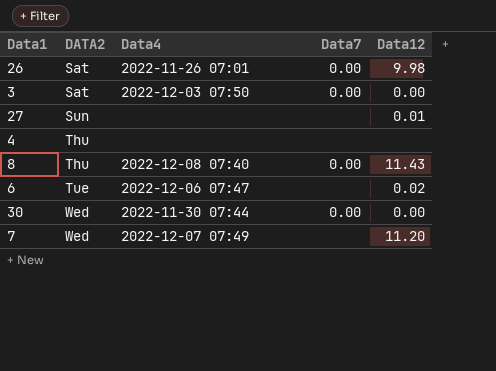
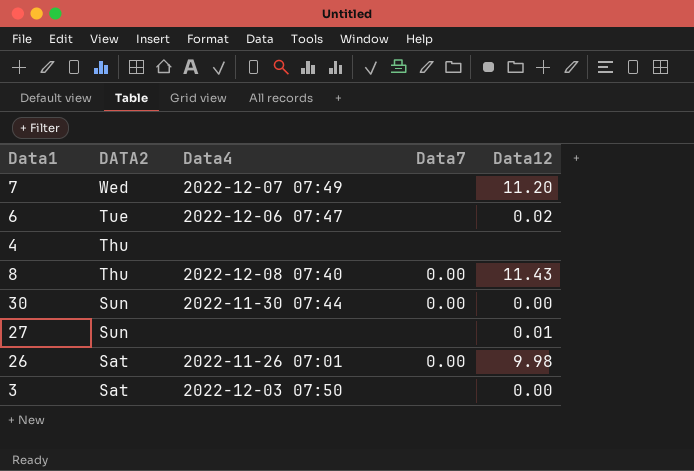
row order: DATA2 ascending -> DATA2 descending
30 | DATA2: Wed -> Sun
3 | Data7: 0.00 -> none

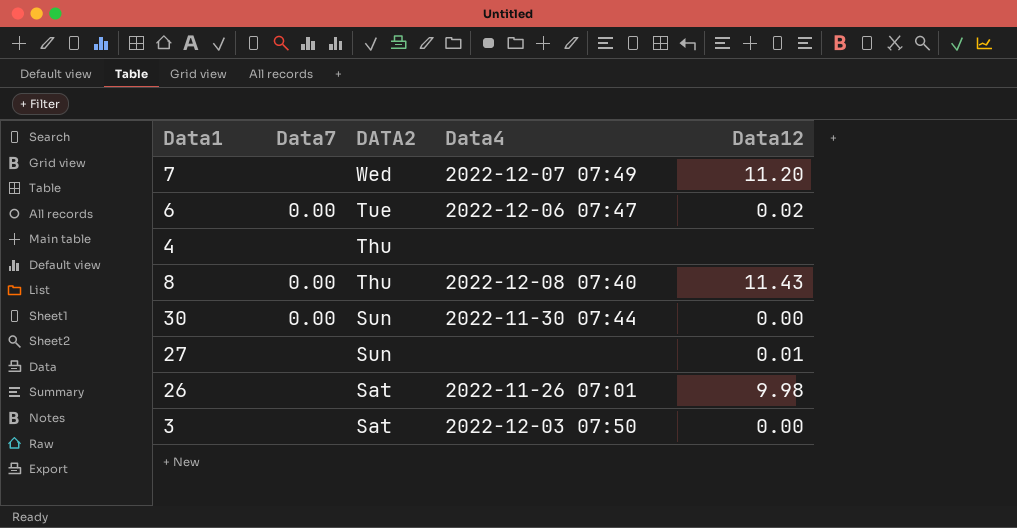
column Data7 | position: 4 -> 2
6 | Data7: none -> 0.00
26 | Data7: 0.00 -> none

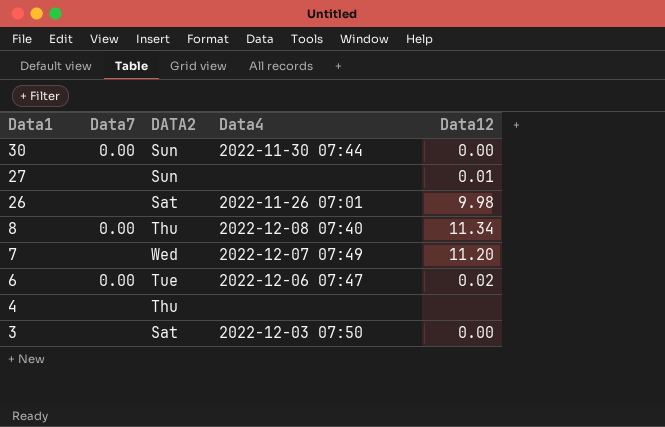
row order: DATA2 descending -> Data1 descending
8 | Data12: 11.43 -> 11.34

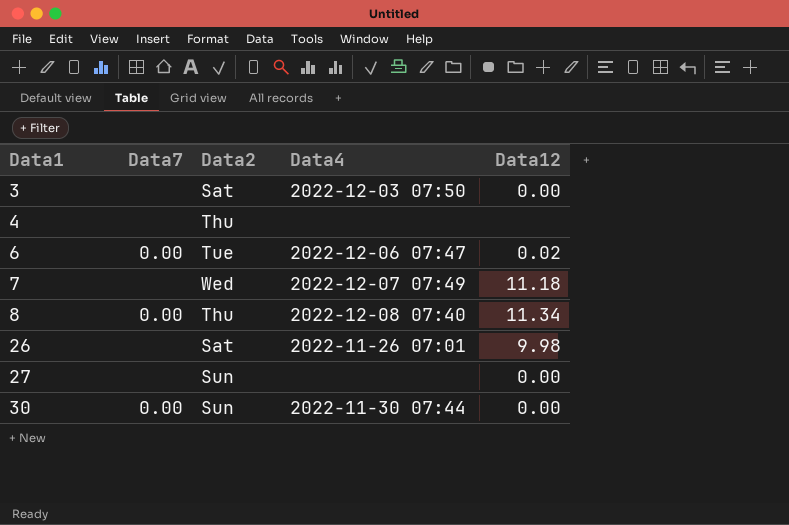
row order: Data1 descending -> Data1 ascending
column name: DATA2 -> Data2
7 | Data12: 11.20 -> 11.18
27 | Data12: 0.01 -> 0.00

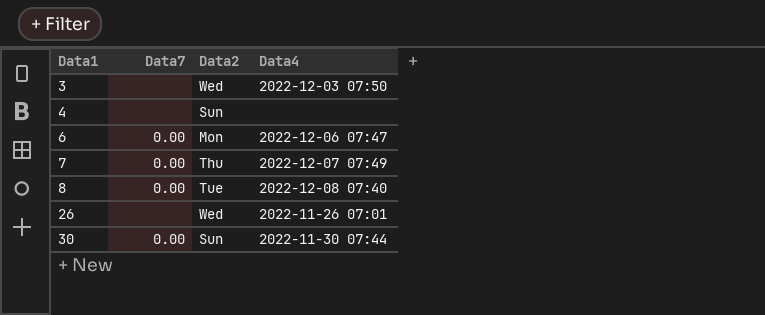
column Data12 | position: 5 -> none
row 27: none | Sun | none | 0.00 -> none
3 | Data2: Sat -> Wed
4 | Data2: Thu -> Sun
6 | Data2: Tue -> Mon
7 | Data7: none -> 0.00
7 | Data2: Wed -> Thu
8 | Data2: Thu -> Tue
26 | Data2: Sat -> Wed

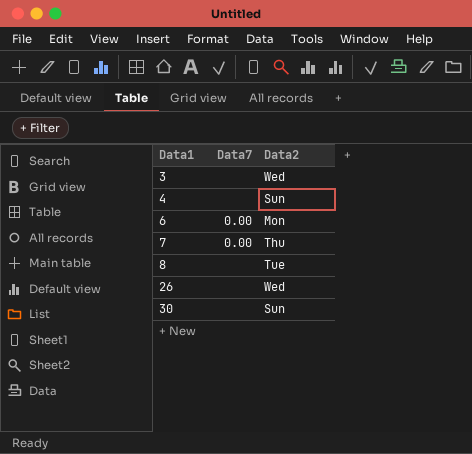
column Data4 | position: 4 -> none
8 | Data7: 0.00 -> none
30 | Data7: 0.00 -> none

